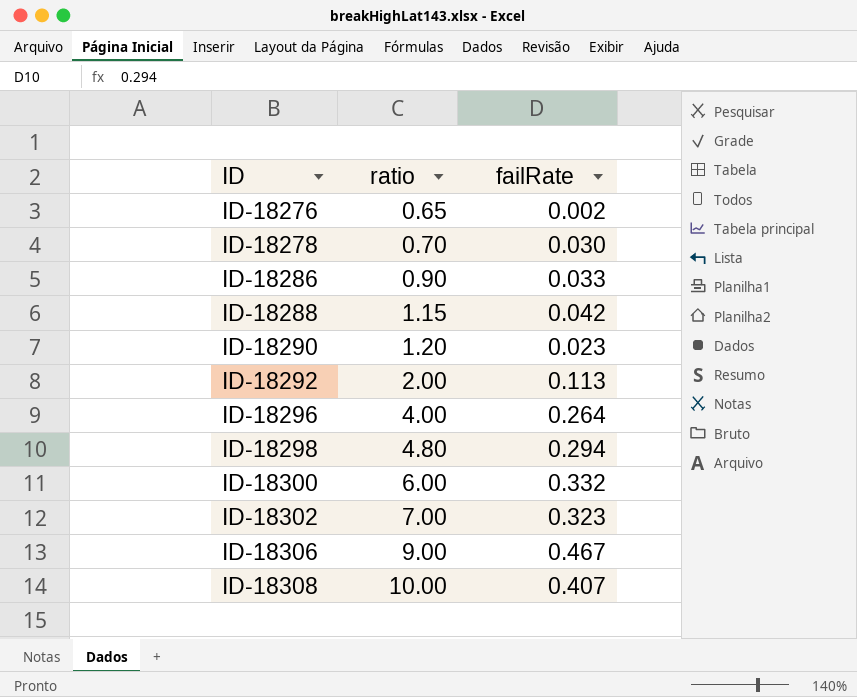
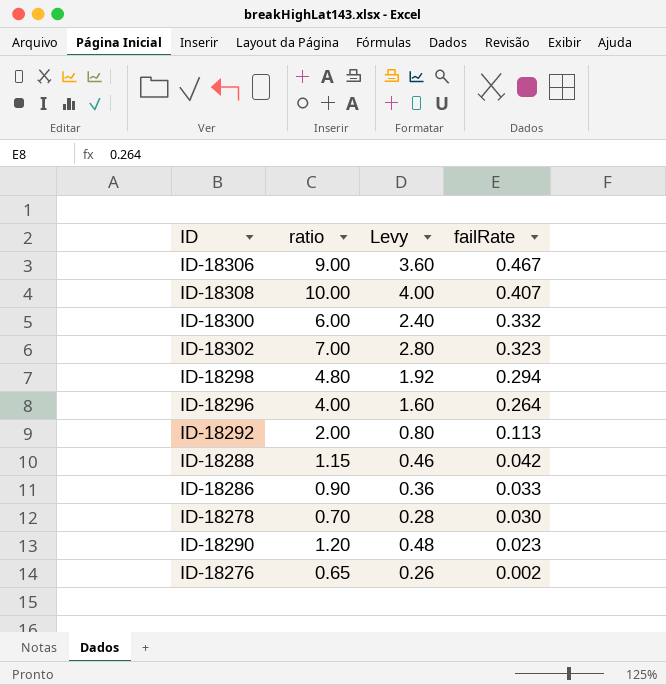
row order: ID ascending -> failRate descending
column Levy | formula: none -> [ratio] * 0.4

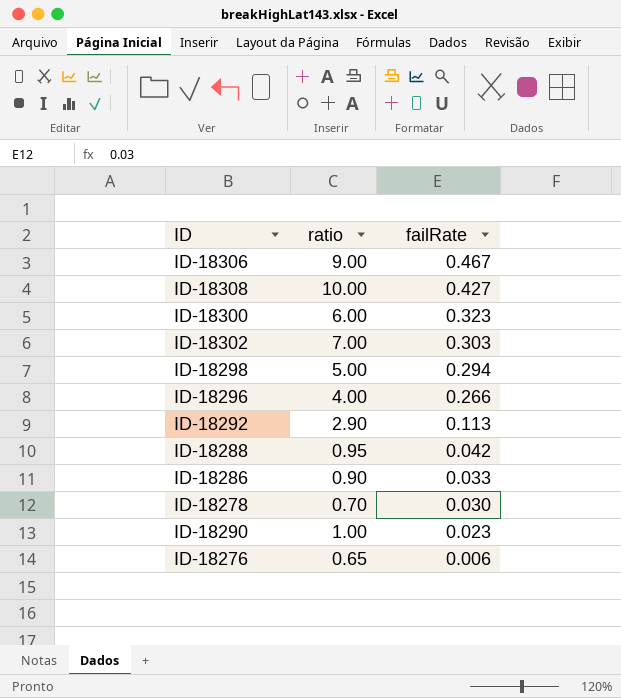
column Levy | formula: [ratio] * 0.4 -> none
ID-18308 | failRate: 0.407 -> 0.427
ID-18300 | failRate: 0.332 -> 0.323
ID-18302 | failRate: 0.323 -> 0.303
ID-18298 | ratio: 4.80 -> 5.00
ID-18296 | failRate: 0.264 -> 0.266
ID-18292 | ratio: 2.00 -> 2.90
ID-18288 | ratio: 1.15 -> 0.95
ID-18290 | ratio: 1.20 -> 1.00
ID-18276 | failRate: 0.002 -> 0.006

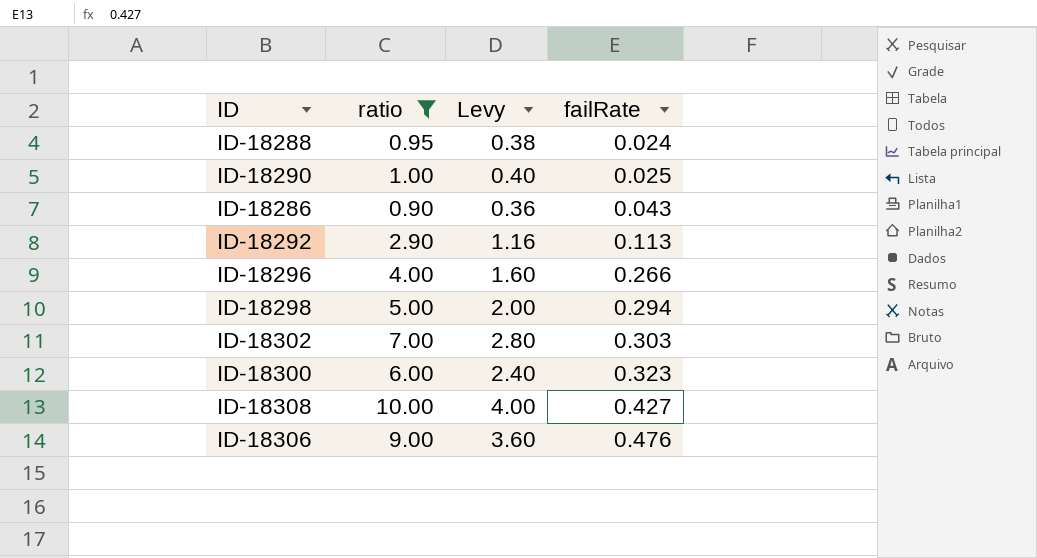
filter: none -> ratio >= 0.90
row order: failRate descending -> failRate ascending
column Levy | formula: none -> [ratio] * 0.4
ID-18288 | failRate: 0.042 -> 0.024
ID-18290 | failRate: 0.023 -> 0.025
ID-18286 | failRate: 0.033 -> 0.043
ID-18306 | failRate: 0.467 -> 0.476

